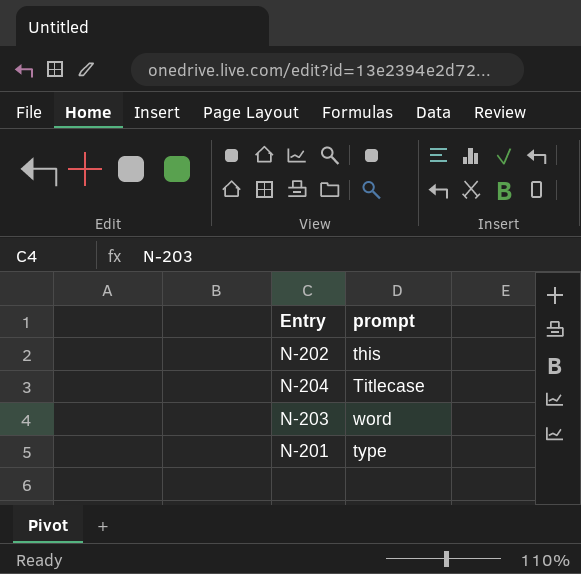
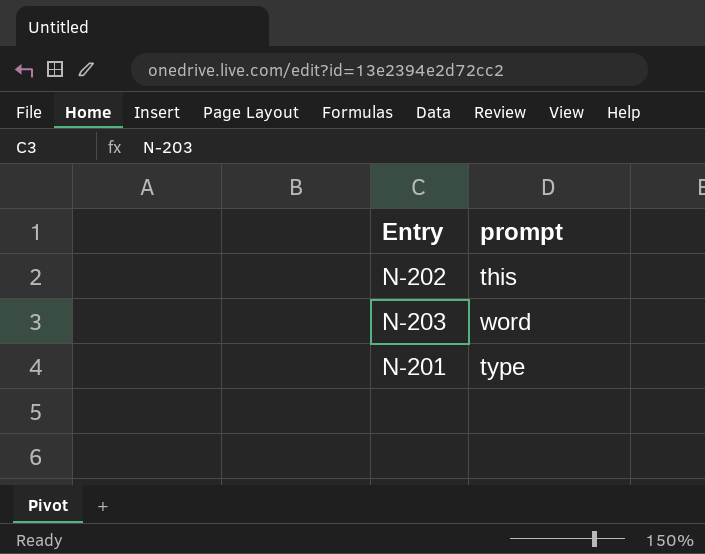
row N-204: Titlecase -> none

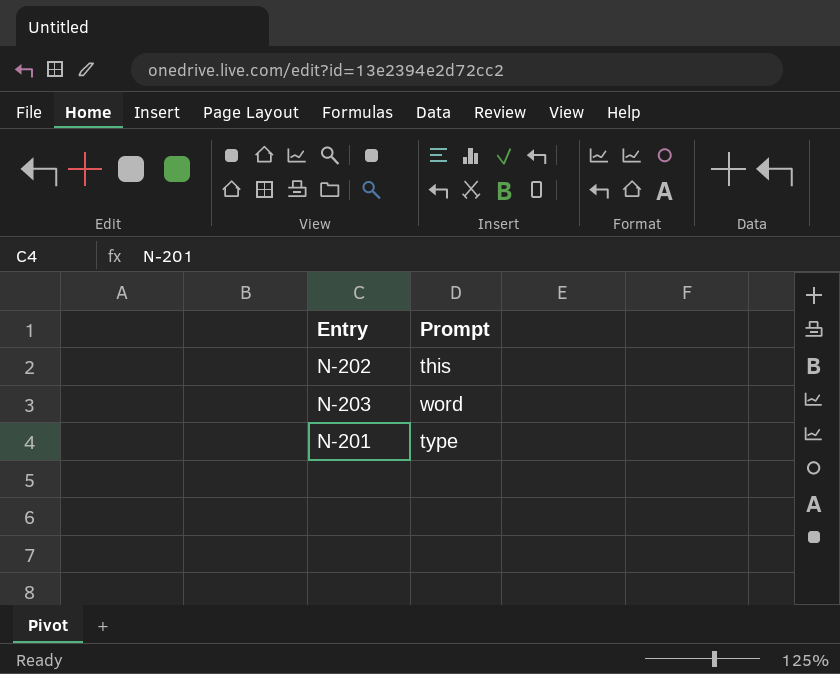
column name: prompt -> Prompt

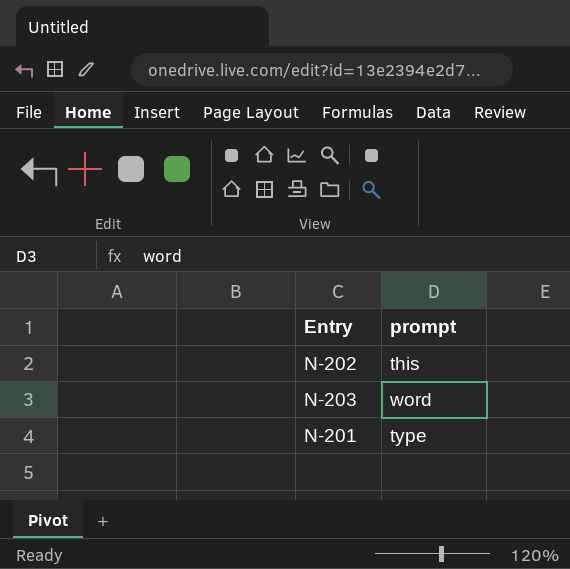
column name: Prompt -> prompt

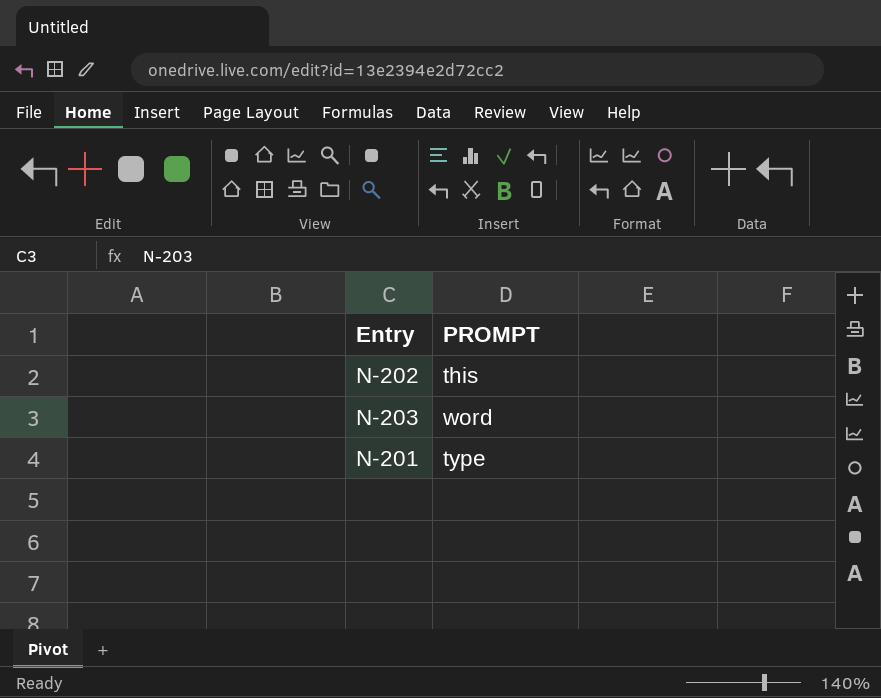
column name: prompt -> PROMPT

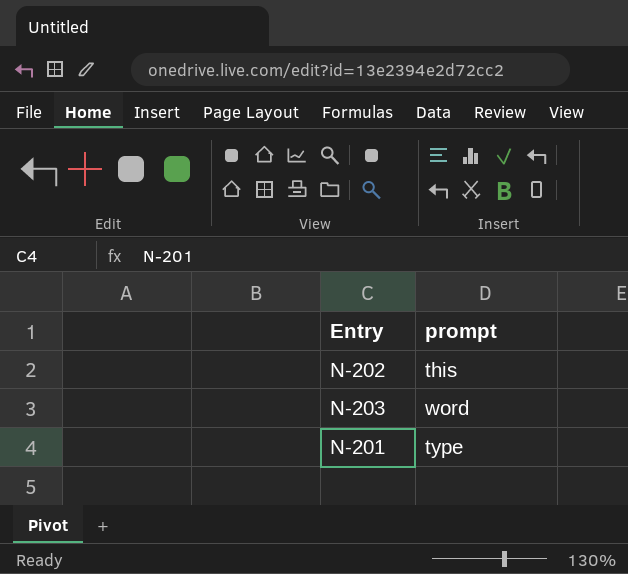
column name: PROMPT -> prompt

